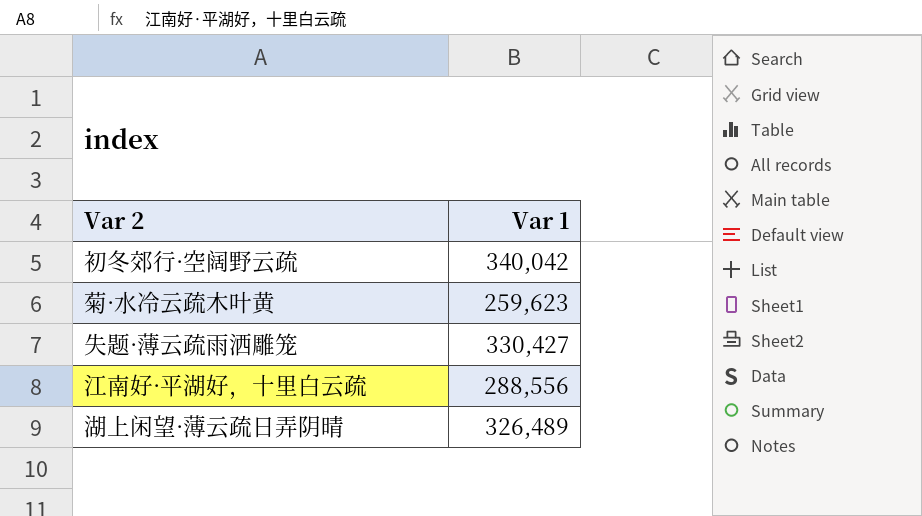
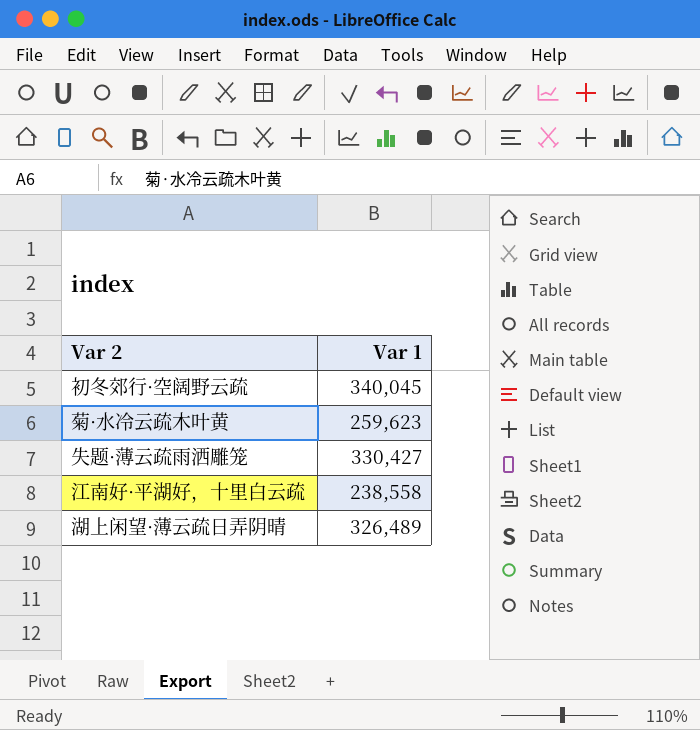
初冬郊行·空阔野云疏 | Var 1: 340,042 -> 340,045
江南好·平湖好，十里白云疏 | Var 1: 288,556 -> 238,558

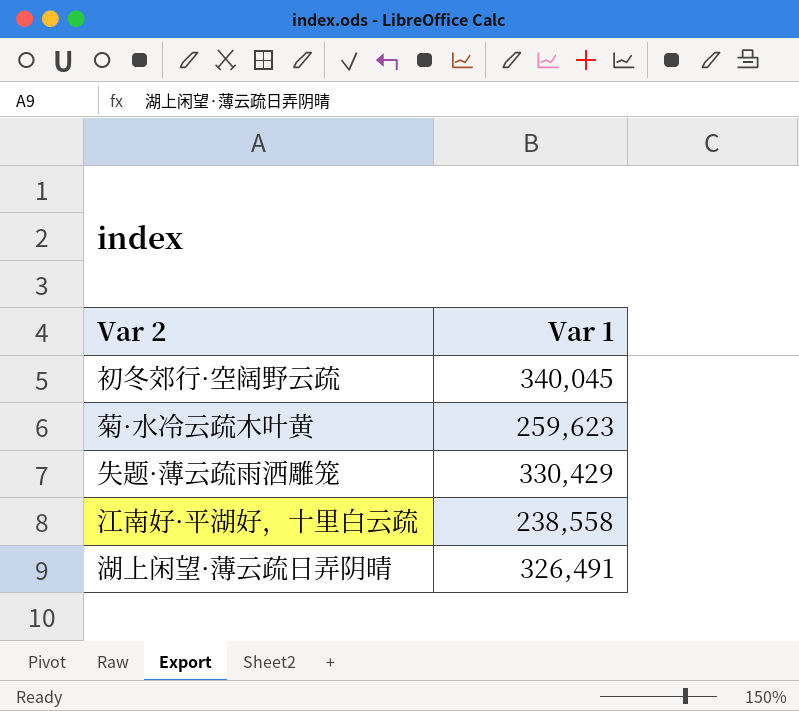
失题·薄云疏雨洒雕笼 | Var 1: 330,427 -> 330,429
湖上闲望·薄云疏日弄阴晴 | Var 1: 326,489 -> 326,491

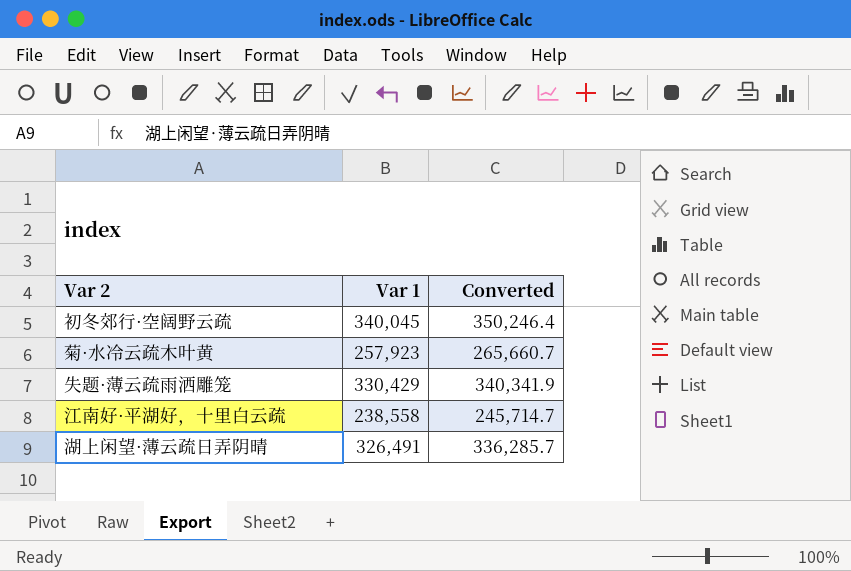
column Converted | formula: none -> [Var 1] * 1.03
菊·水冷云疏木叶黄 | Var 1: 259,623 -> 257,923

